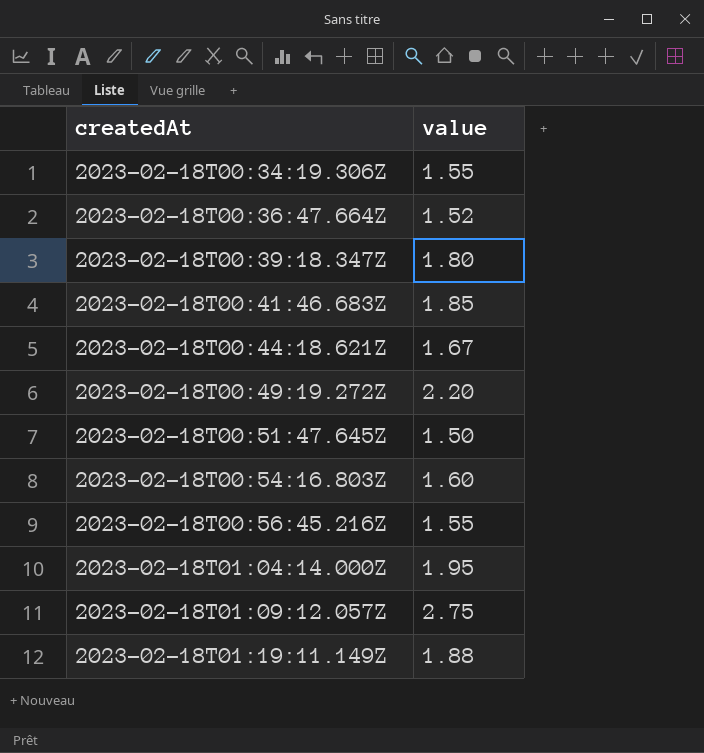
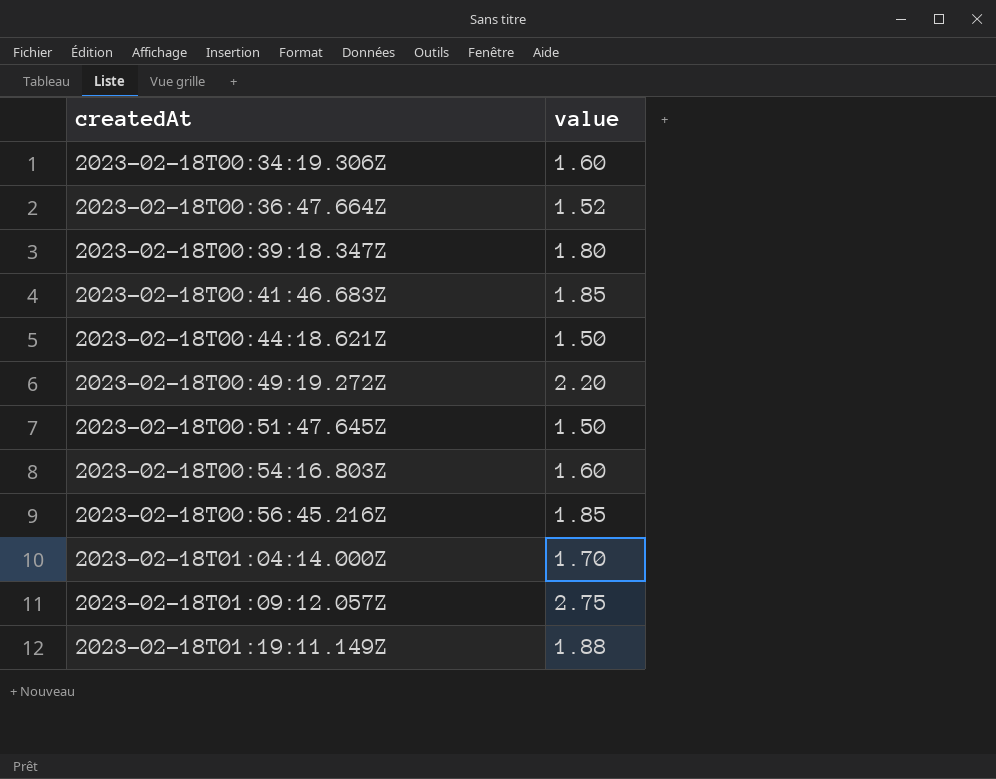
2023-02-18T00:34:19.306Z | value: 1.55 -> 1.60
2023-02-18T00:44:18.621Z | value: 1.67 -> 1.50
2023-02-18T00:56:45.216Z | value: 1.55 -> 1.85
2023-02-18T01:04:14.000Z | value: 1.95 -> 1.70

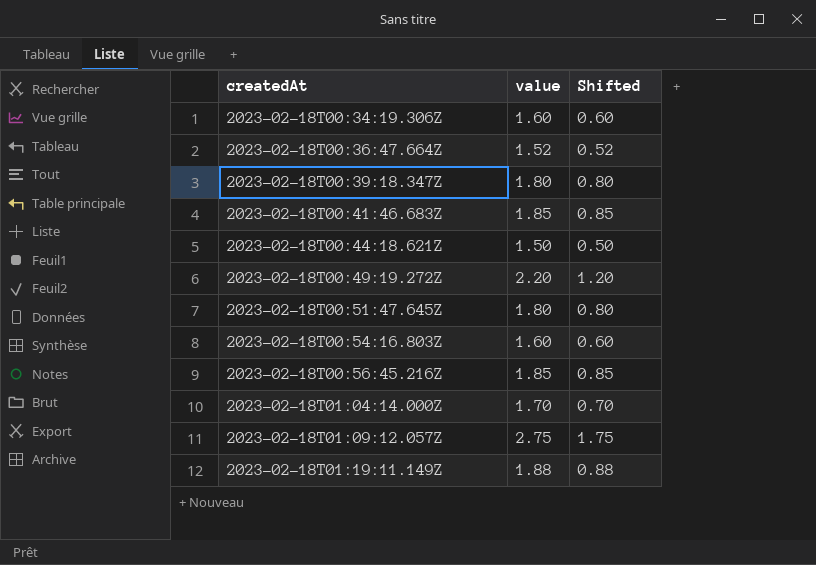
column Shifted | formula: none -> [value] - 1
2023-02-18T00:51:47.645Z | value: 1.50 -> 1.80

